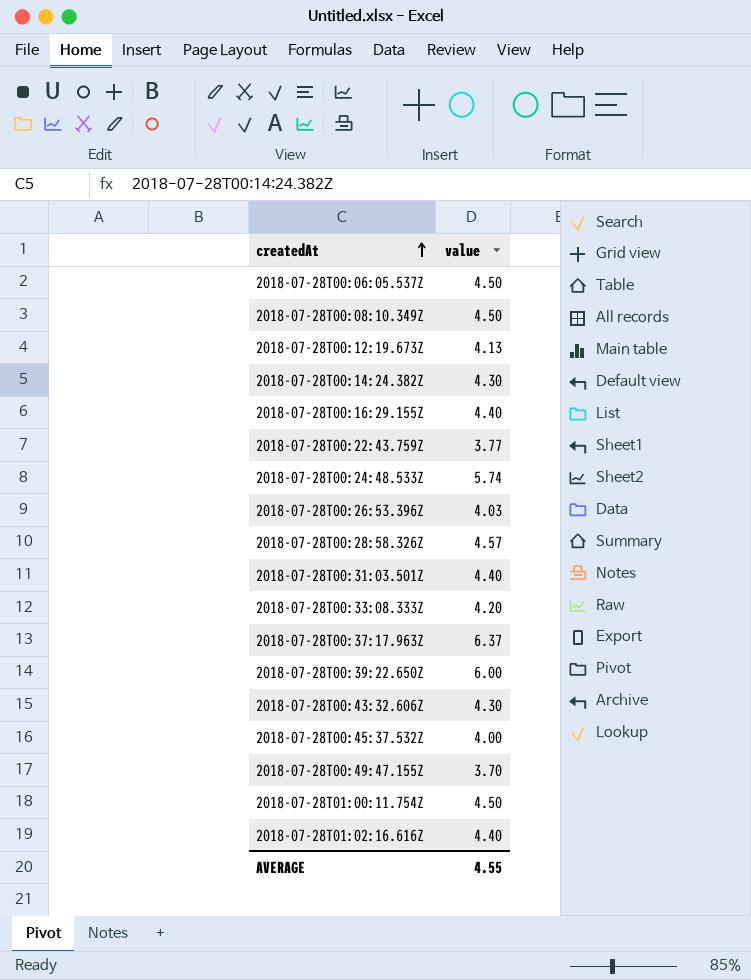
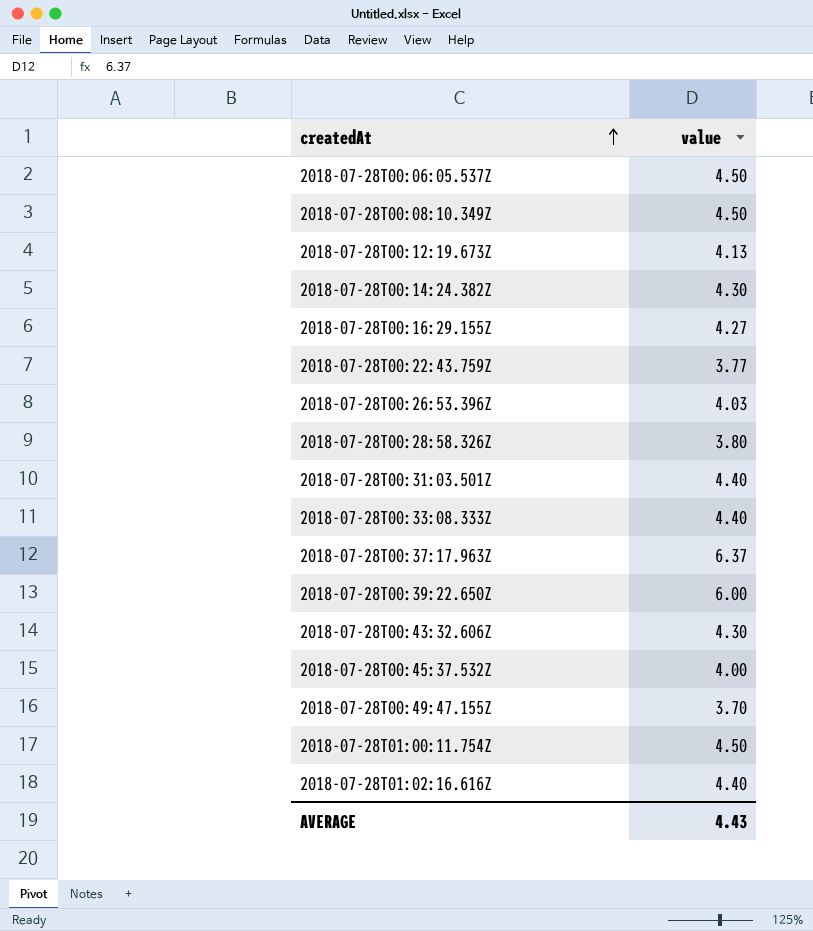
row 2018-07-28T00:24:48.533Z: 5.74 -> none
2018-07-28T00:16:29.155Z | value: 4.40 -> 4.27
2018-07-28T00:28:58.326Z | value: 4.57 -> 3.80
2018-07-28T00:33:08.333Z | value: 4.20 -> 4.40
AVERAGE | value: 4.55 -> 4.43

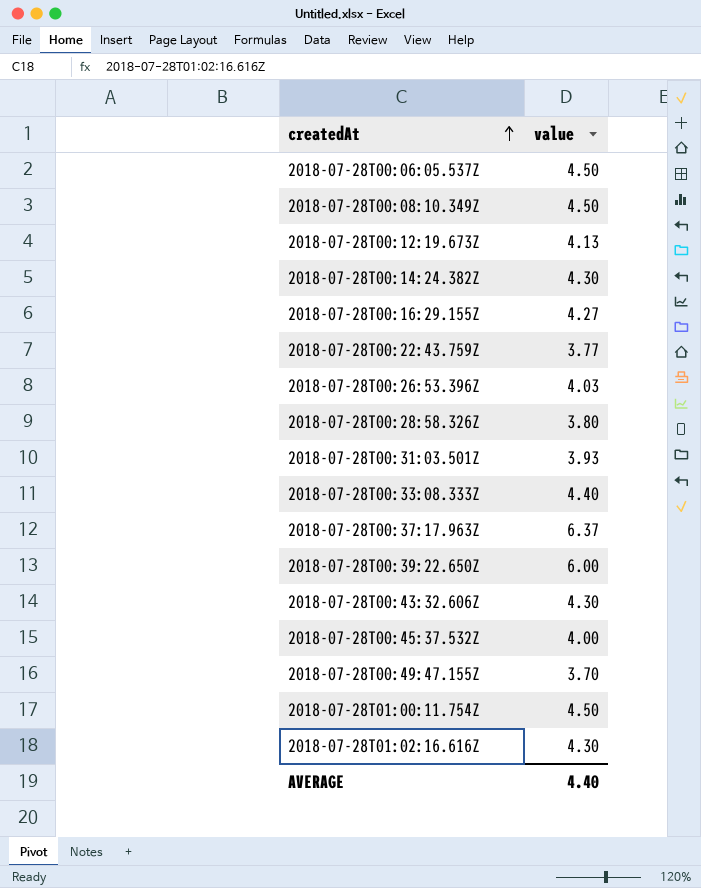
2018-07-28T00:31:03.501Z | value: 4.40 -> 3.93
2018-07-28T01:02:16.616Z | value: 4.40 -> 4.30
AVERAGE | value: 4.43 -> 4.40

